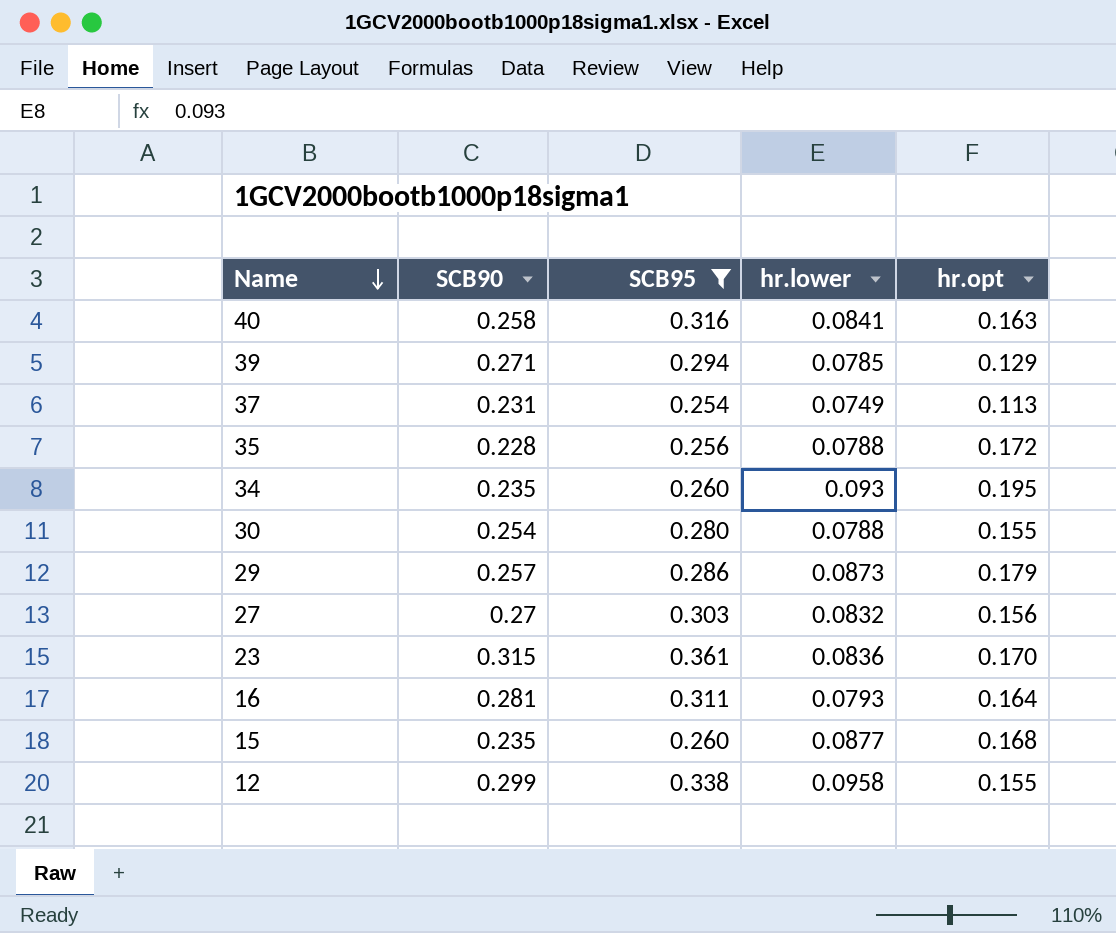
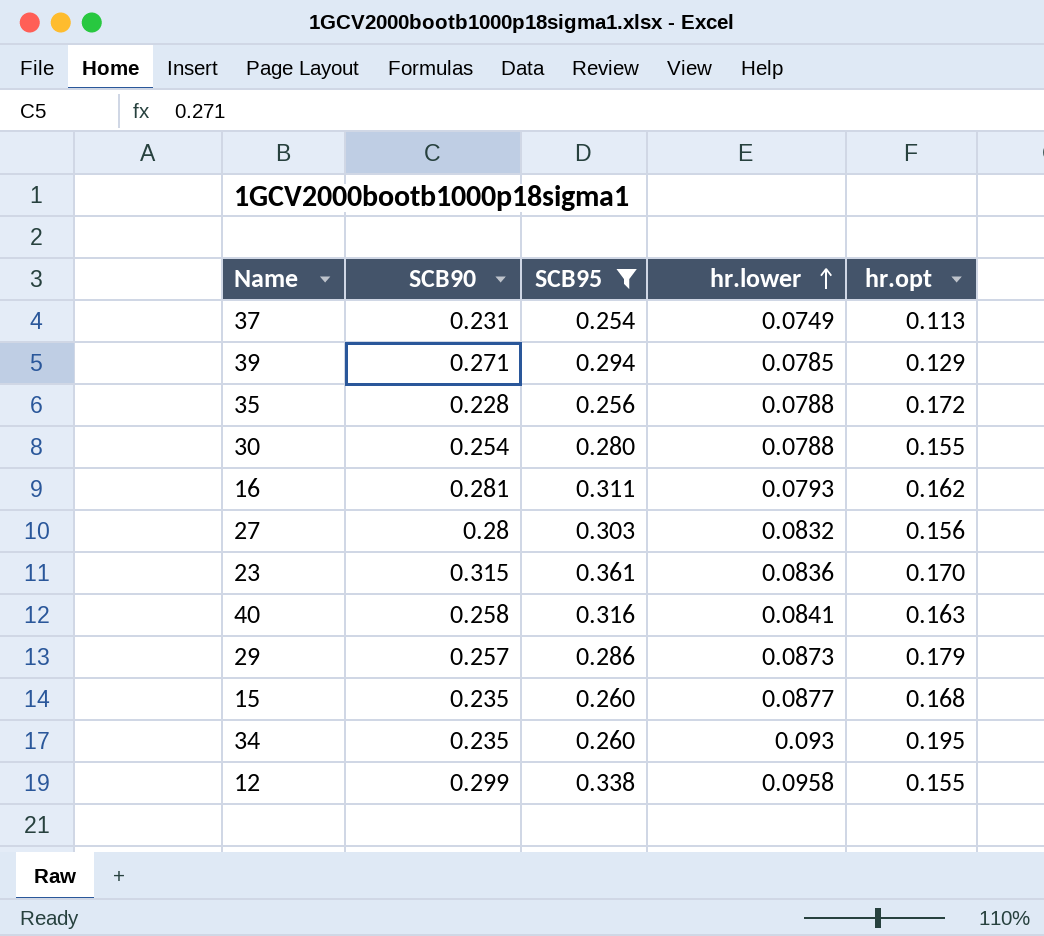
row order: Name descending -> hr.lower ascending
16 | hr.opt: 0.164 -> 0.162
27 | SCB90: 0.27 -> 0.28

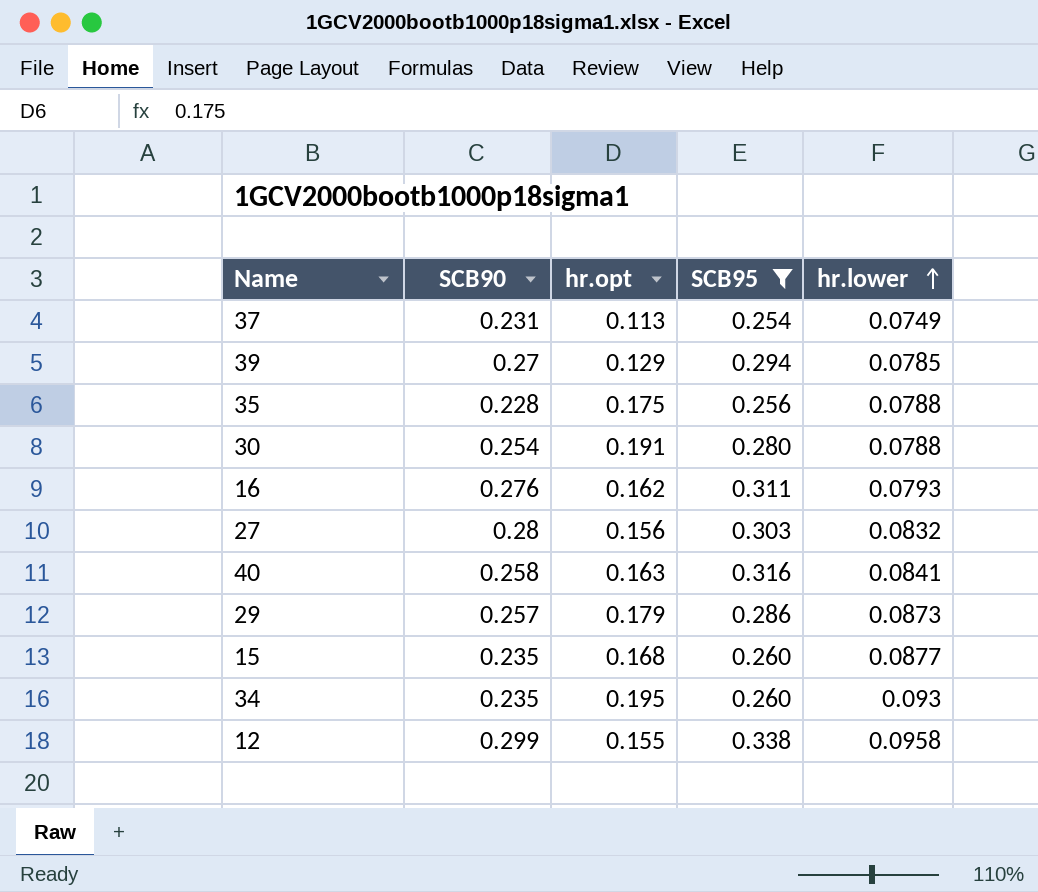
column hr.opt | position: 5 -> 3
row 23: 0.315 | 0.361 | 0.0836 | 0.170 -> none
39 | SCB90: 0.271 -> 0.27
35 | hr.opt: 0.172 -> 0.175
30 | hr.opt: 0.155 -> 0.191
16 | SCB90: 0.281 -> 0.276

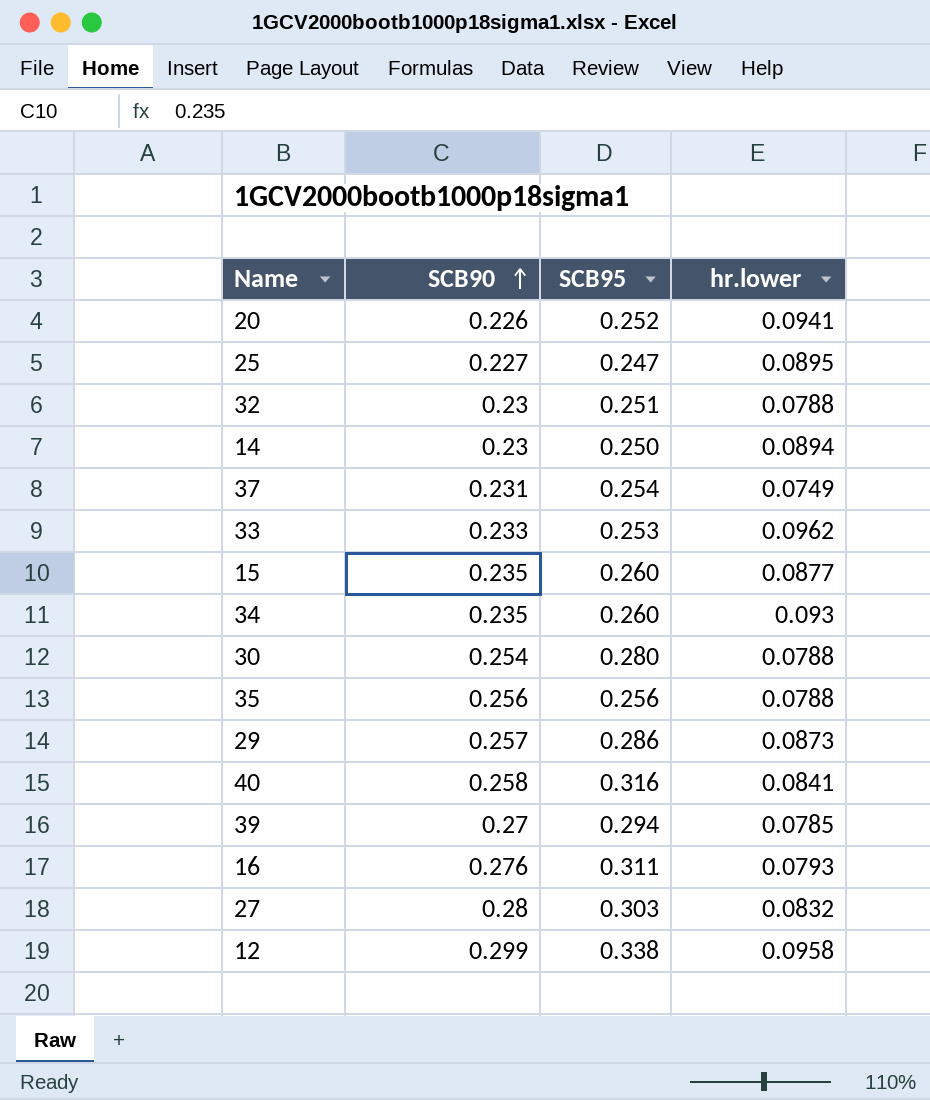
filter: SCB95 >= 0.254 -> none
row order: hr.lower ascending -> SCB90 ascending
column hr.opt | position: 3 -> none
35 | SCB90: 0.228 -> 0.256

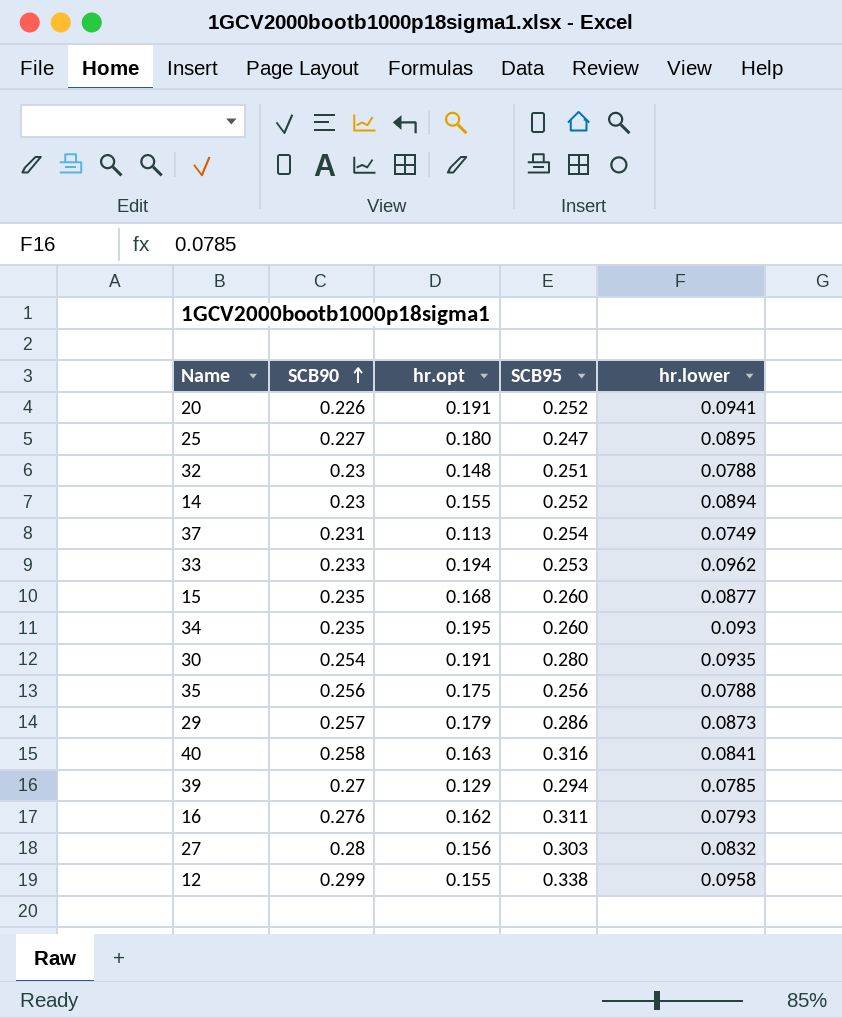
column hr.opt | position: none -> 3
14 | SCB95: 0.250 -> 0.252
30 | hr.lower: 0.0788 -> 0.0935

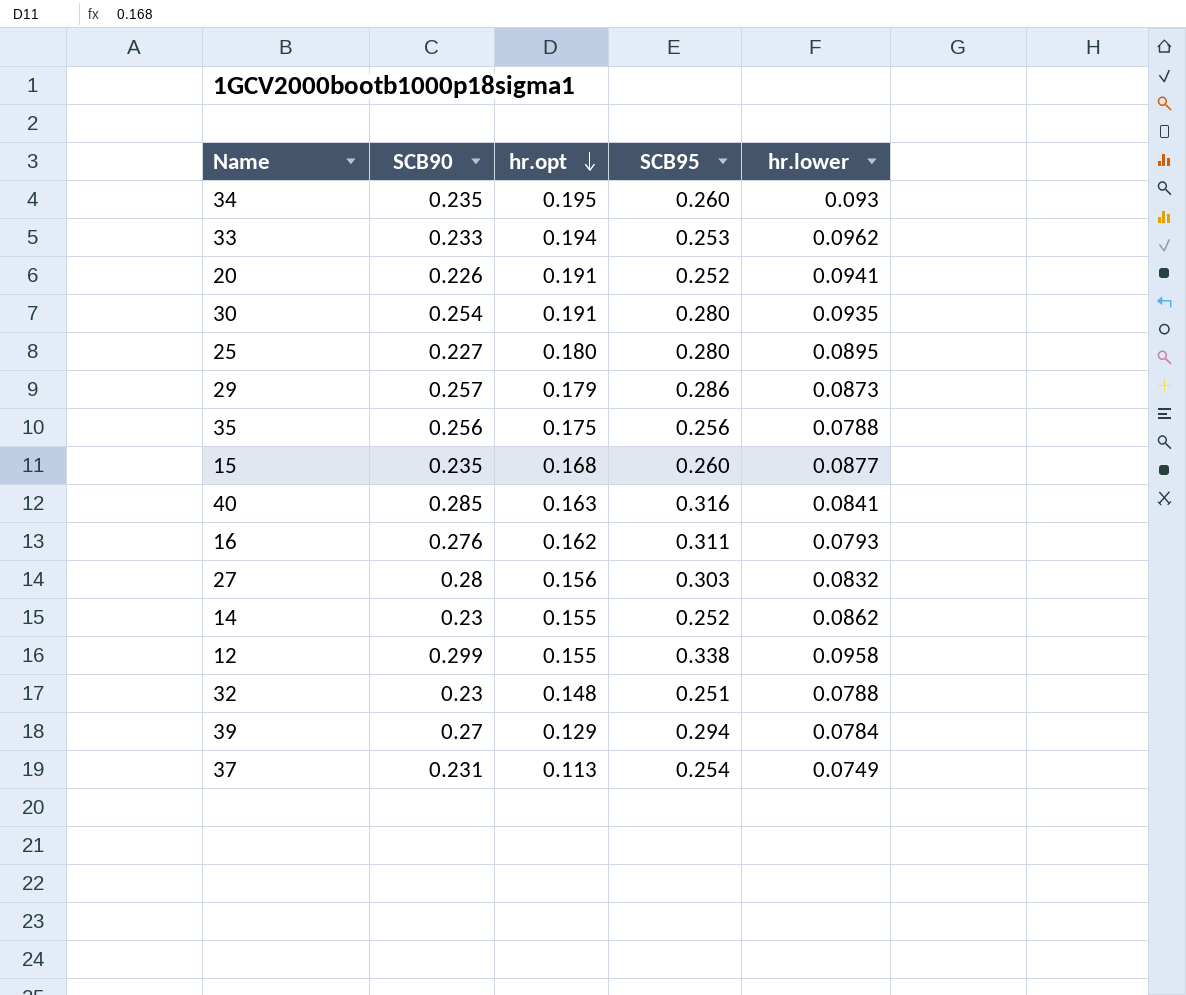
row order: SCB90 ascending -> hr.opt descending
25 | SCB95: 0.247 -> 0.280
40 | SCB90: 0.258 -> 0.285
14 | hr.lower: 0.0894 -> 0.0862
39 | hr.lower: 0.0785 -> 0.0784

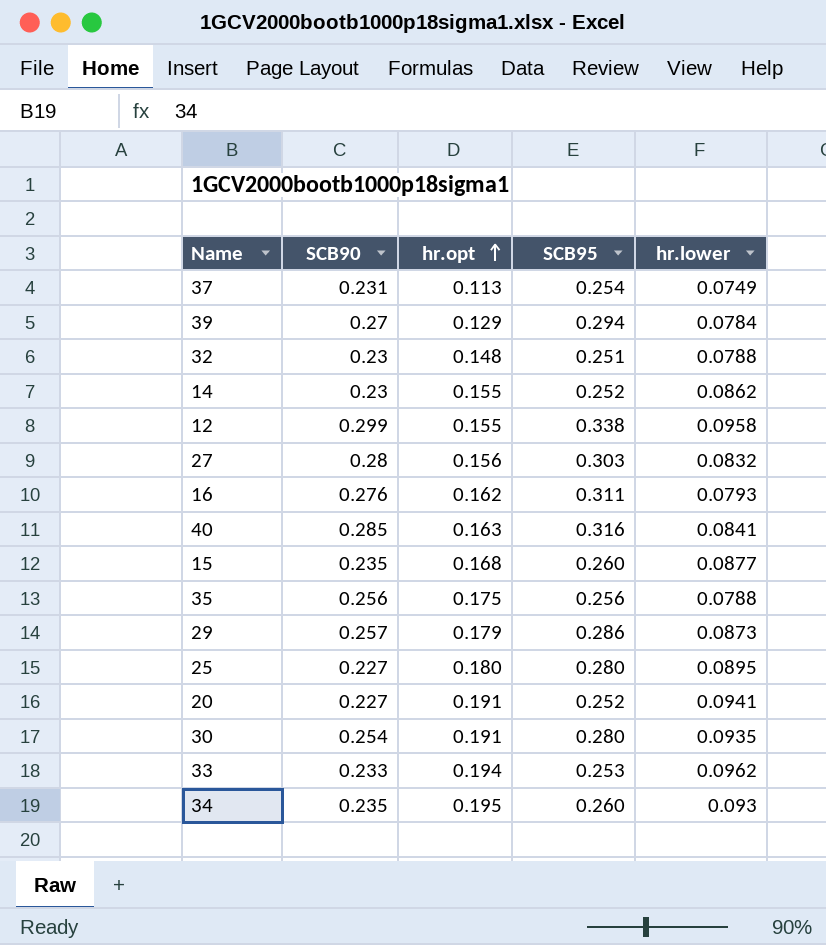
row order: hr.opt descending -> hr.opt ascending
20 | SCB90: 0.226 -> 0.227

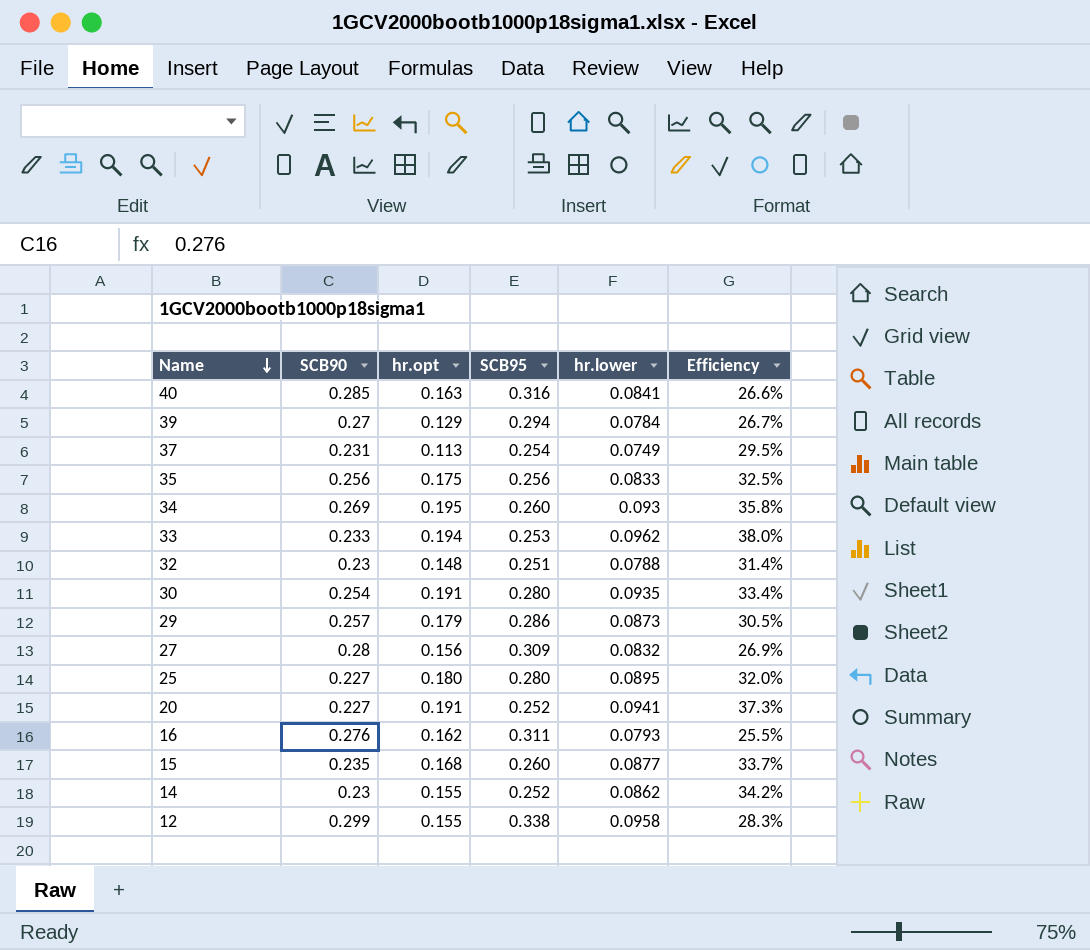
row order: hr.opt ascending -> Name descending
column Efficiency | formula: none -> [hr.lower] / [SCB95]
35 | hr.lower: 0.0788 -> 0.0833
34 | SCB90: 0.235 -> 0.269
27 | SCB95: 0.303 -> 0.309

